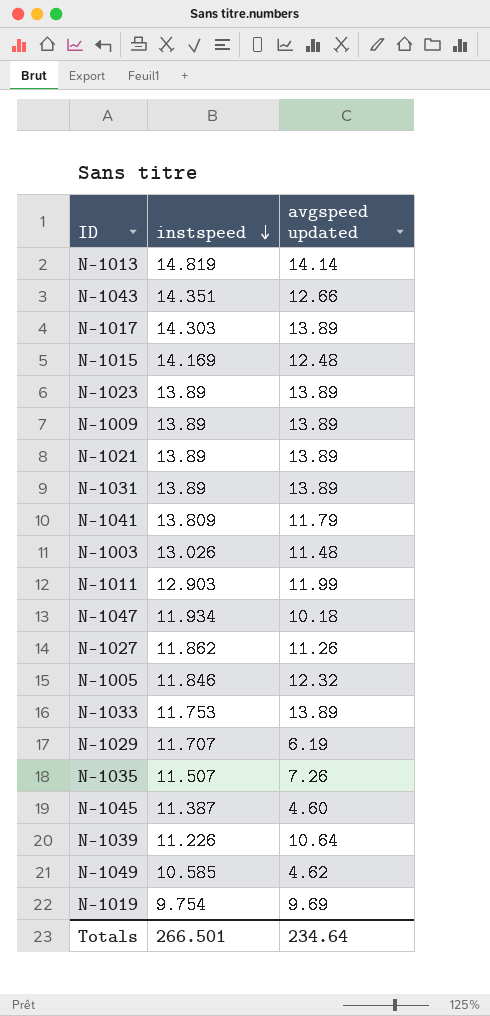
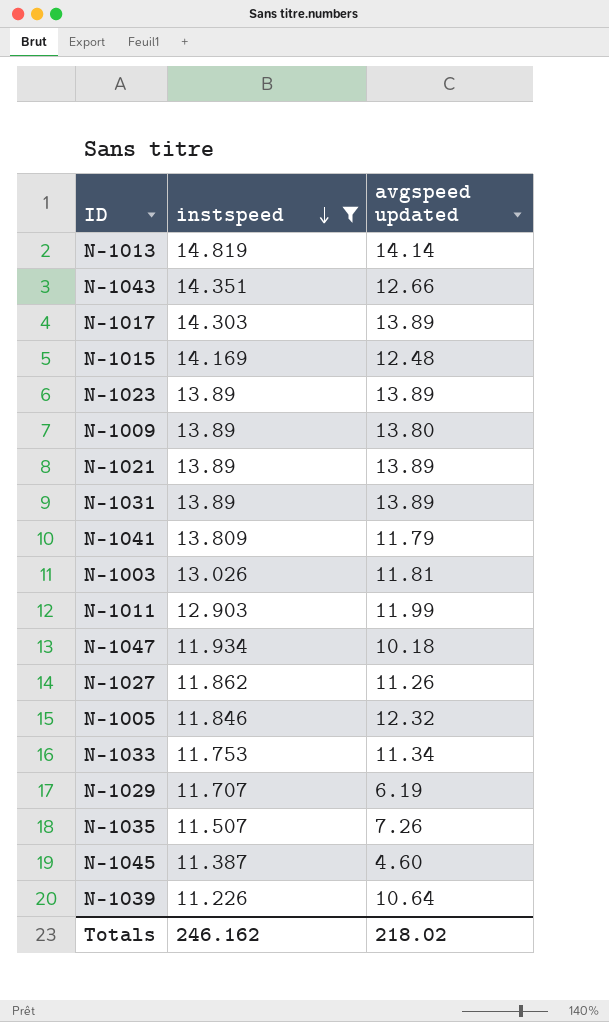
filter: none -> instspeed >= 11.226
N-1009 | avgspeed updated: 13.89 -> 13.80
N-1003 | avgspeed updated: 11.48 -> 11.81
N-1033 | avgspeed updated: 13.89 -> 11.34
Totals | instspeed: 266.501 -> 246.162
Totals | avgspeed updated: 234.64 -> 218.02

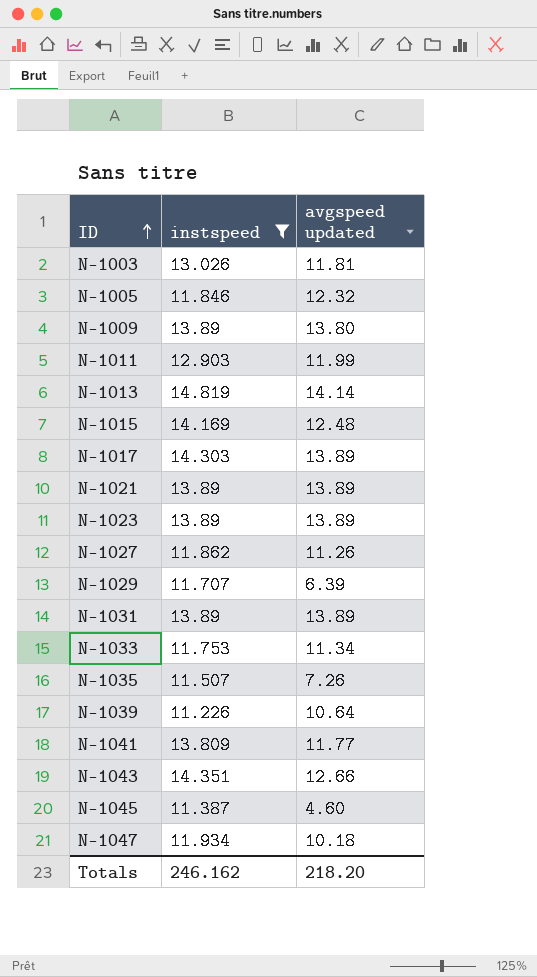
row order: instspeed descending -> ID ascending
N-1029 | avgspeed updated: 6.19 -> 6.39
N-1041 | avgspeed updated: 11.79 -> 11.77
Totals | avgspeed updated: 218.02 -> 218.20

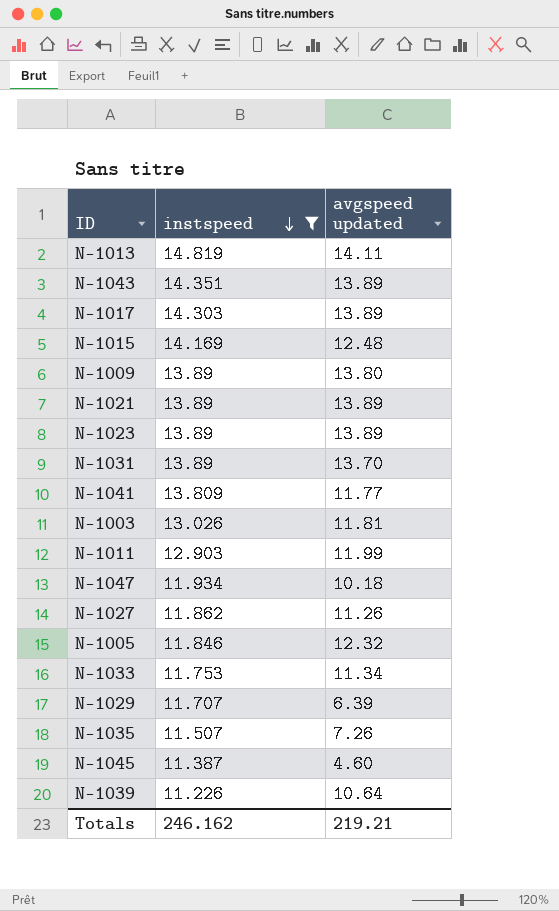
row order: ID ascending -> instspeed descending
N-1013 | avgspeed updated: 14.14 -> 14.11
N-1043 | avgspeed updated: 12.66 -> 13.89
N-1031 | avgspeed updated: 13.89 -> 13.70
Totals | avgspeed updated: 218.20 -> 219.21

